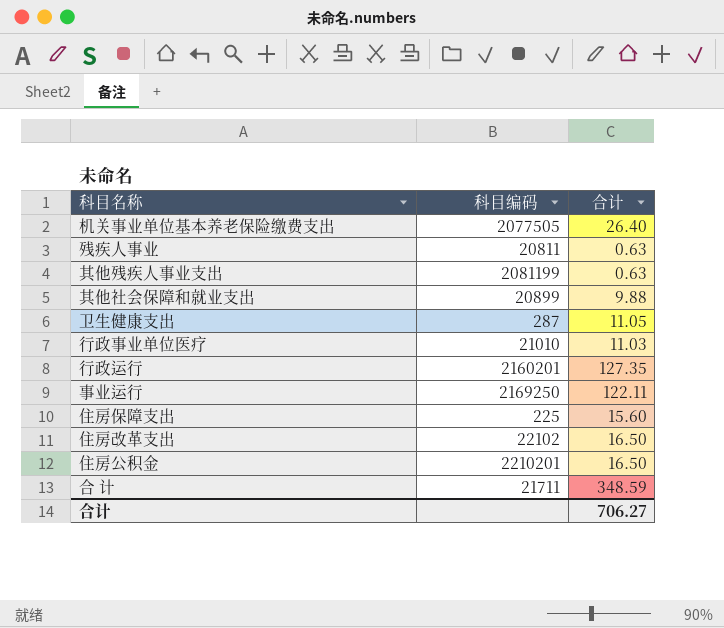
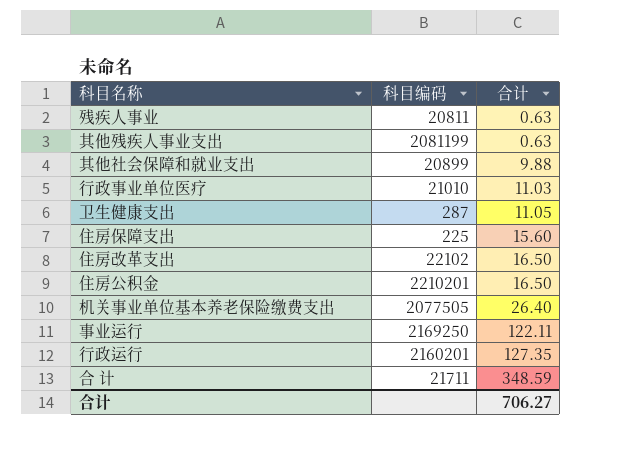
row order: none -> 合计 ascending

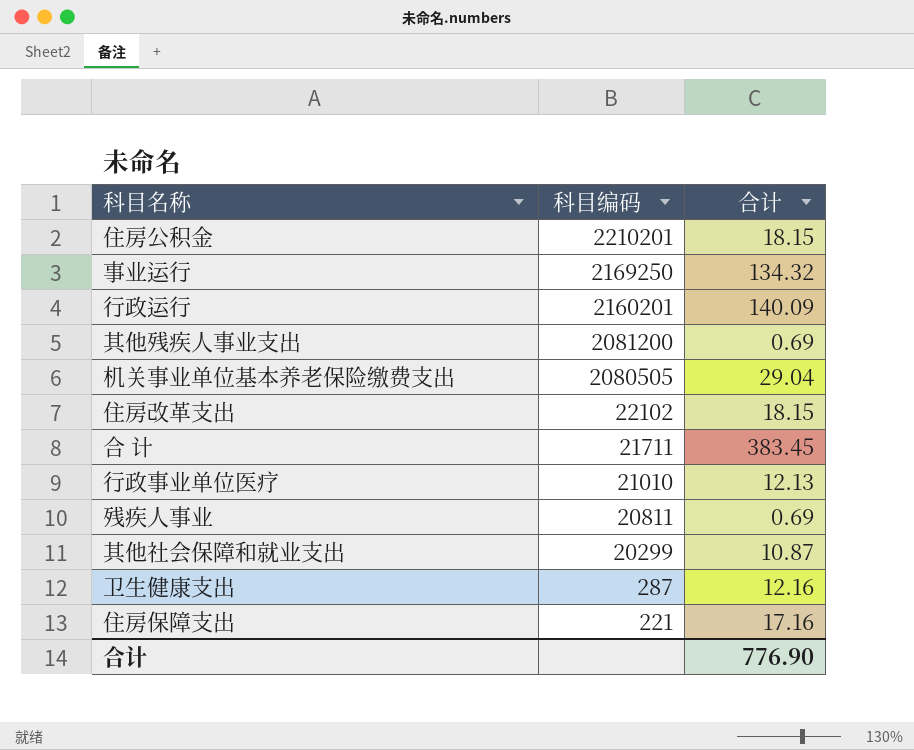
row order: 合计 ascending -> 科目编码 descending
住房公积金 | 合计: 16.50 -> 18.15
事业运行 | 合计: 122.11 -> 134.32
行政运行 | 合计: 127.35 -> 140.09
其他残疾人事业支出 | 科目编码: 2081199 -> 2081200
其他残疾人事业支出 | 合计: 0.63 -> 0.69
机关事业单位基本养老保险缴费支出 | 科目编码: 2077505 -> 2080505
机关事业单位基本养老保险缴费支出 | 合计: 26.40 -> 29.04
住房改革支出 | 合计: 16.50 -> 18.15
合 计 | 合计: 348.59 -> 383.45
行政事业单位医疗 | 合计: 11.03 -> 12.13
残疾人事业 | 合计: 0.63 -> 0.69
其他社会保障和就业支出 | 科目编码: 20899 -> 20299
其他社会保障和就业支出 | 合计: 9.88 -> 10.87
卫生健康支出 | 合计: 11.05 -> 12.16
住房保障支出 | 科目编码: 225 -> 221
住房保障支出 | 合计: 15.60 -> 17.16
合计 | 合计: 706.27 -> 776.90

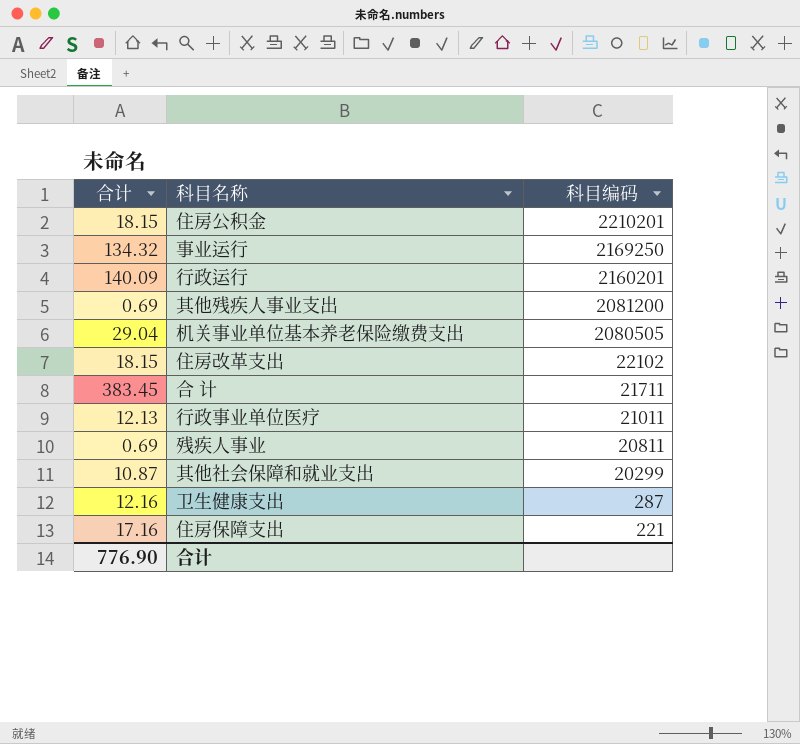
column 合计 | position: 3 -> 1
行政事业单位医疗 | 科目编码: 21010 -> 21011

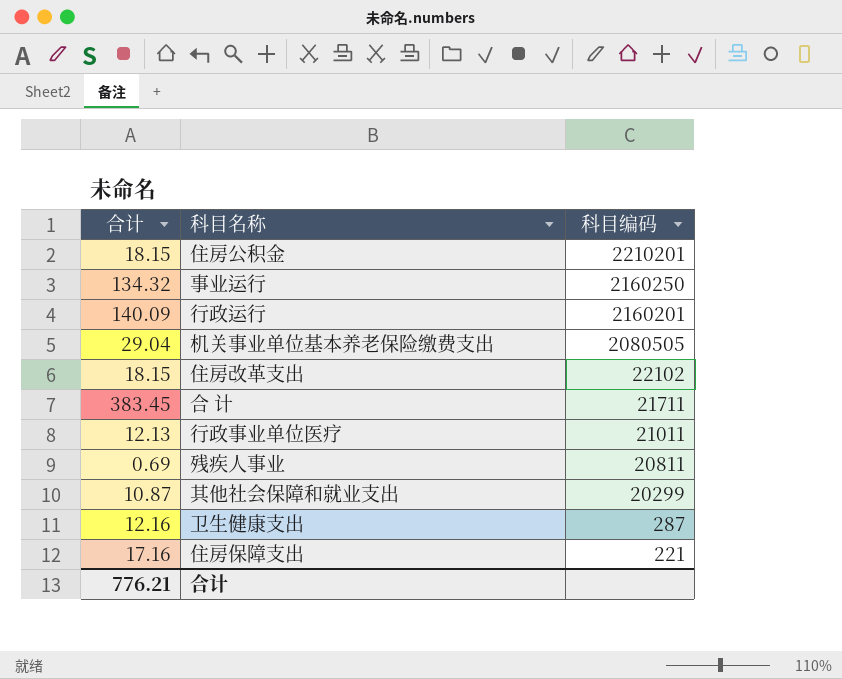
row 其他残疾人事业支出: 0.69 | 2081200 -> none
事业运行 | 科目编码: 2169250 -> 2160250
合计 | 合计: 776.90 -> 776.21

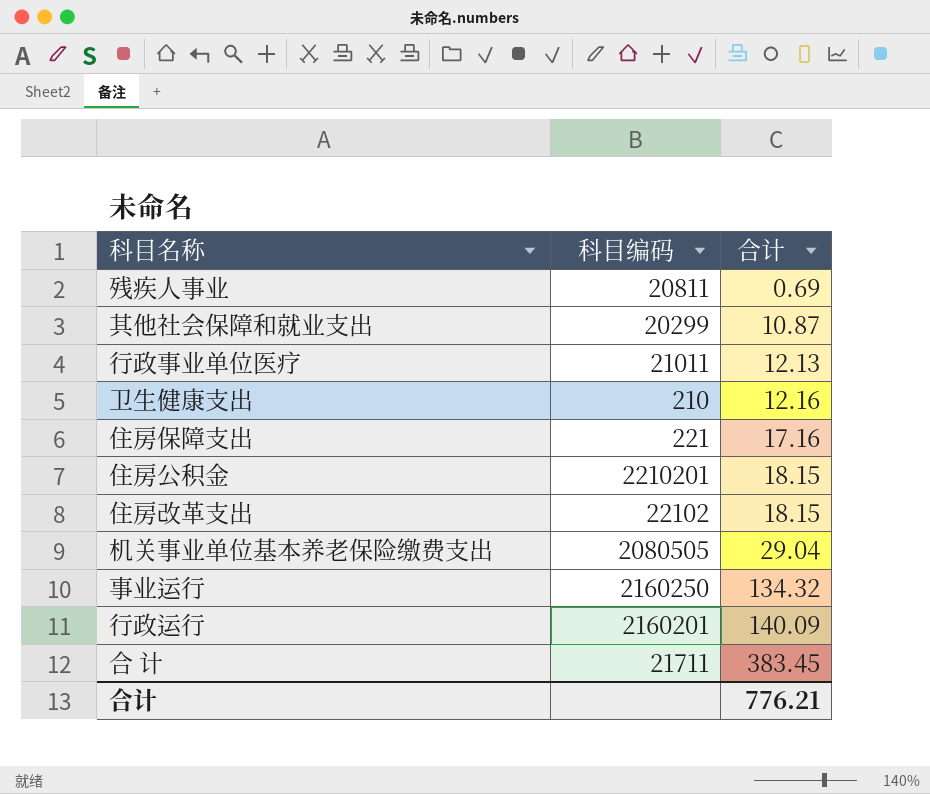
row order: 科目编码 descending -> 合计 ascending
column 合计 | position: 1 -> 3
卫生健康支出 | 科目编码: 287 -> 210

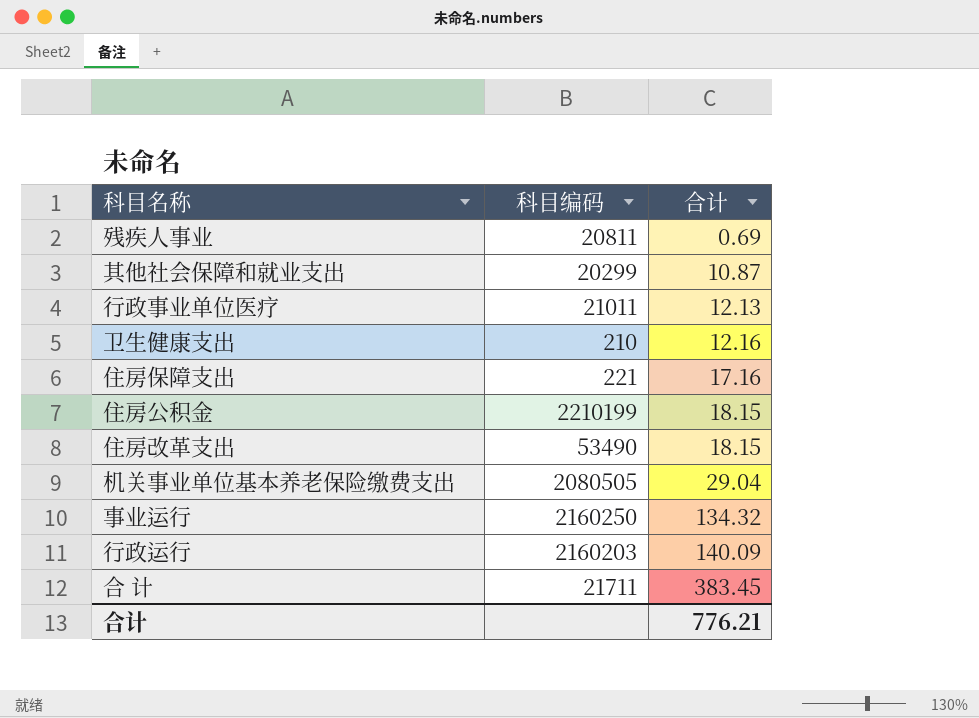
住房公积金 | 科目编码: 2210201 -> 2210199
住房改革支出 | 科目编码: 22102 -> 53490
行政运行 | 科目编码: 2160201 -> 2160203

